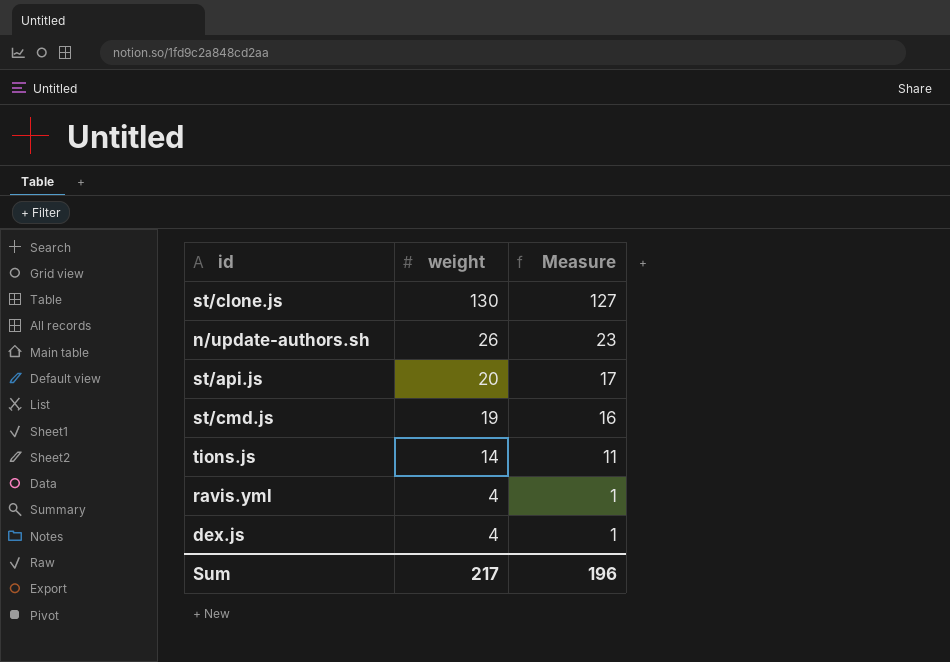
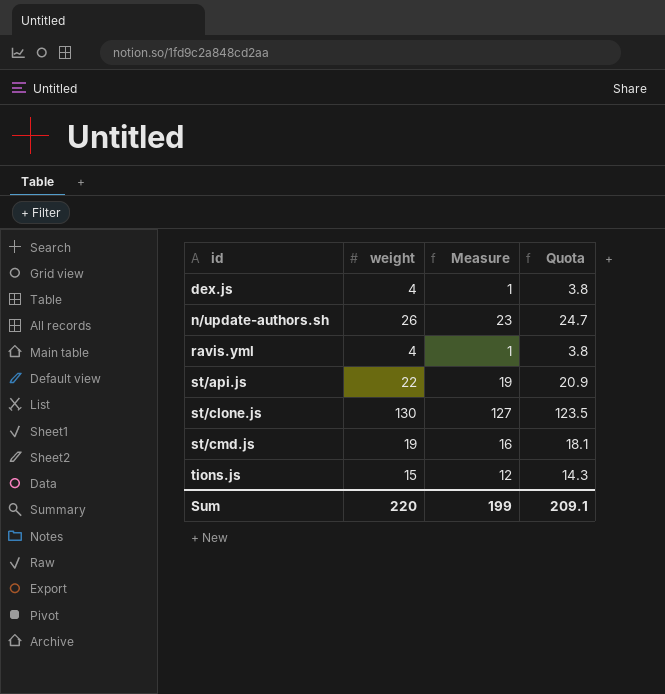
row order: weight descending -> id ascending
column Quota | formula: none -> [weight] * 0.95
st/api.js | weight: 20 -> 22
st/api.js | Measure: 17 -> 19
tions.js | weight: 14 -> 15
tions.js | Measure: 11 -> 12
Sum | weight: 217 -> 220
Sum | Measure: 196 -> 199

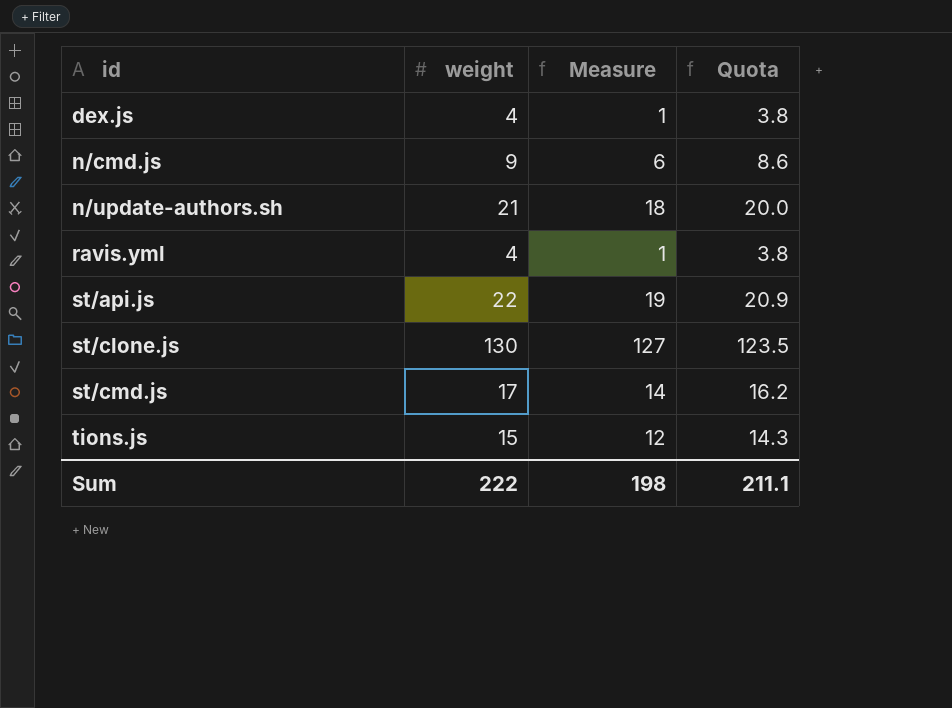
row n/cmd.js: none -> 9 | 6 | 8.6
n/update-authors.sh | weight: 26 -> 21
n/update-authors.sh | Measure: 23 -> 18
n/update-authors.sh | Quota: 24.7 -> 20.0
st/cmd.js | weight: 19 -> 17
st/cmd.js | Measure: 16 -> 14
st/cmd.js | Quota: 18.1 -> 16.2
Sum | weight: 220 -> 222
Sum | Measure: 199 -> 198
Sum | Quota: 209.1 -> 211.1

